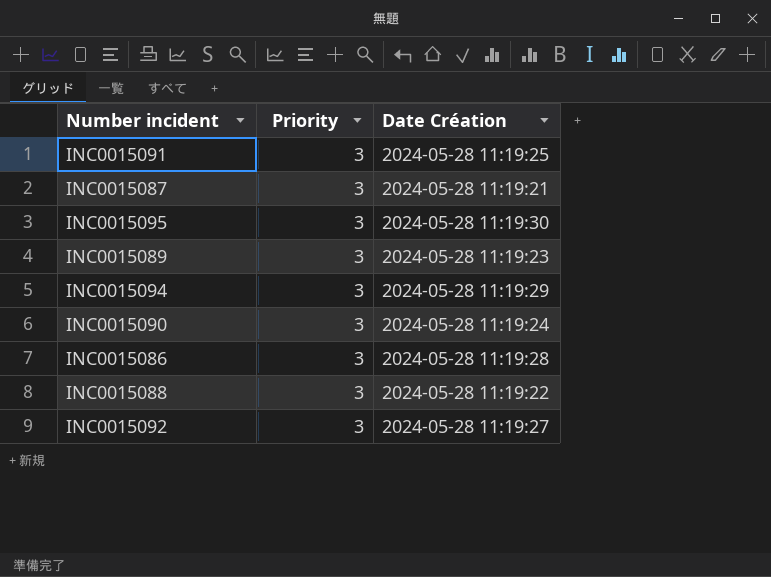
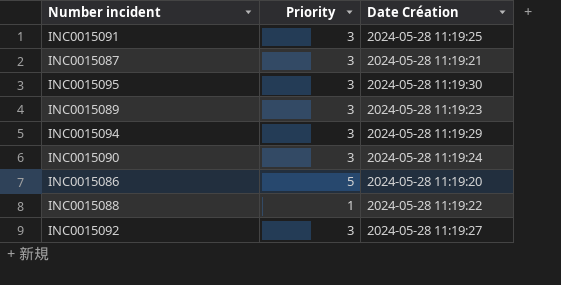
INC0015086 | Priority: 3 -> 5
INC0015086 | Date Création: 2024-05-28 11:19:28 -> 2024-05-28 11:19:20
INC0015088 | Priority: 3 -> 1

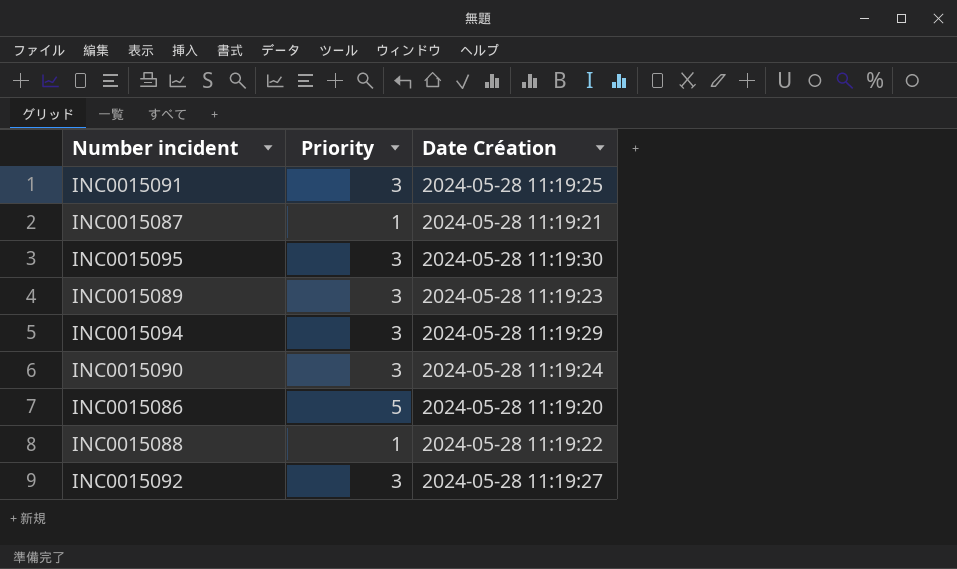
INC0015087 | Priority: 3 -> 1

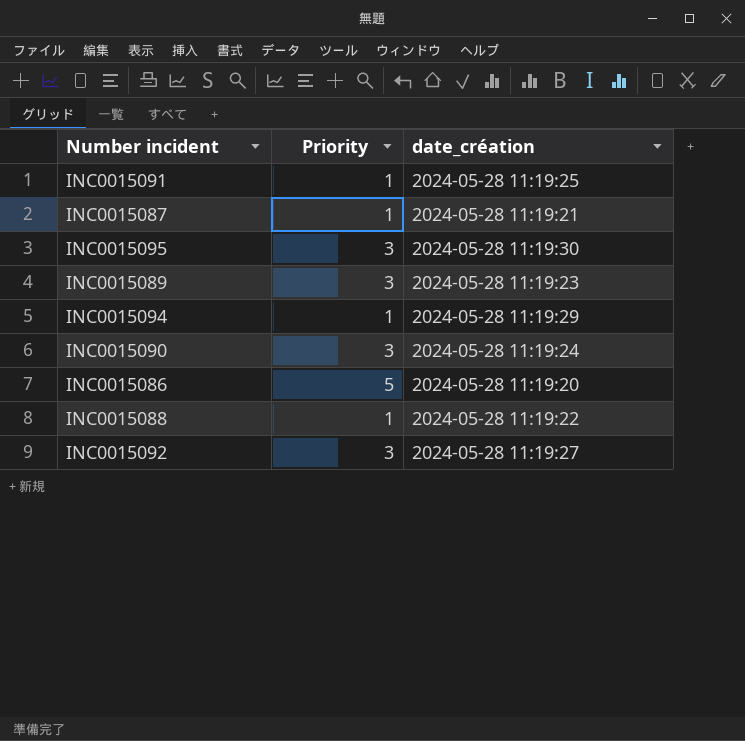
column name: Date Création -> date_création
INC0015091 | Priority: 3 -> 1
INC0015094 | Priority: 3 -> 1

